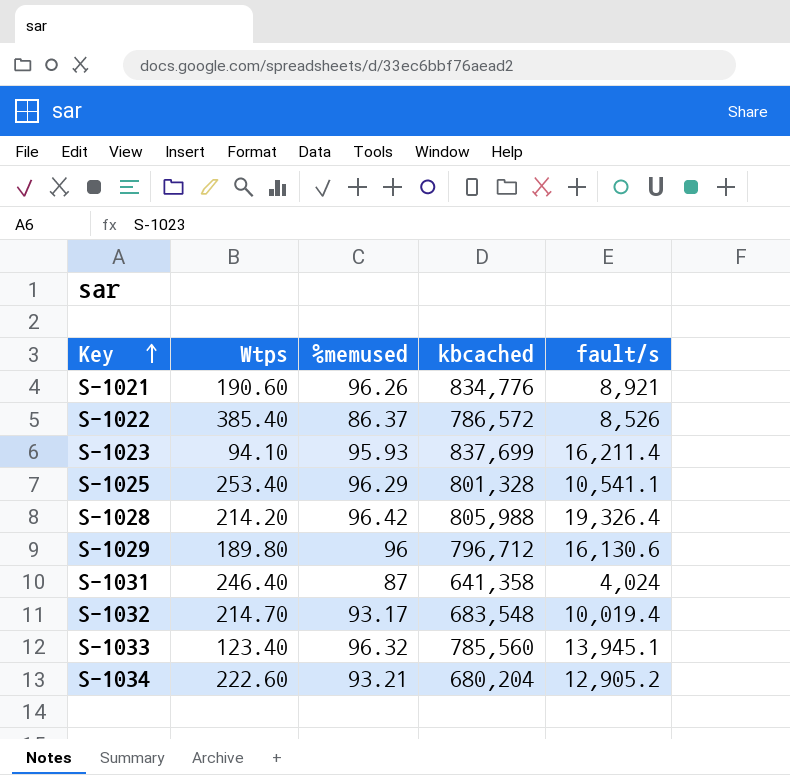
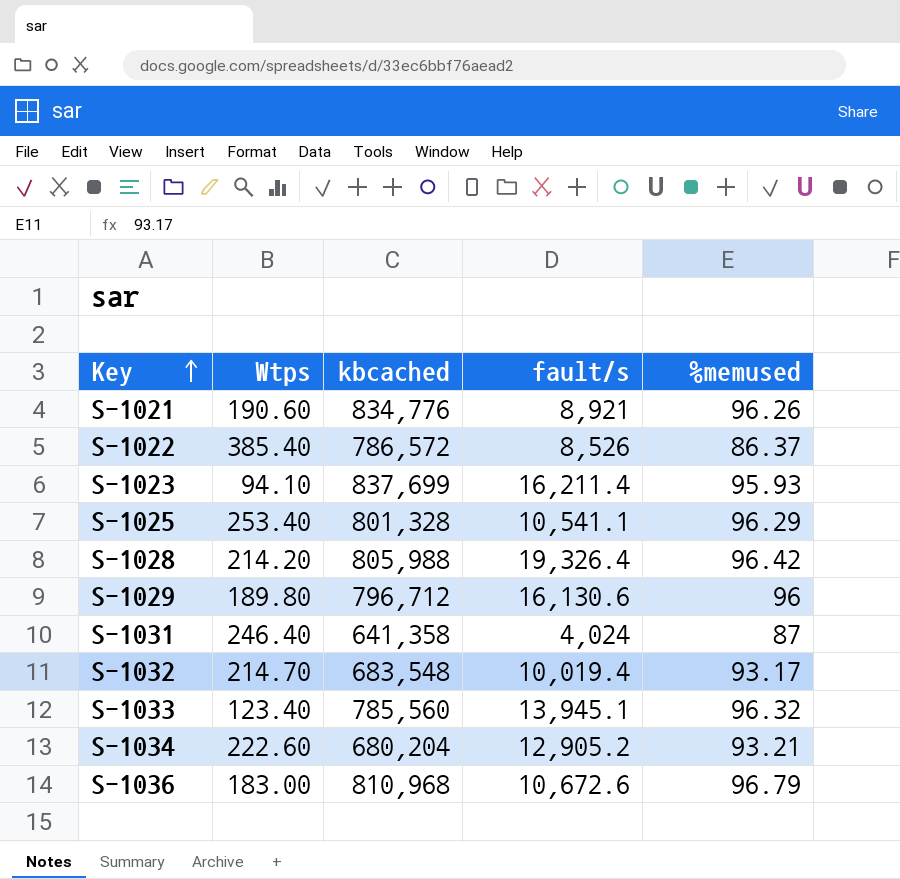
column %memused | position: 3 -> 5
row S-1036: none -> 183.00 | 810,968 | 10,672.6 | 96.79

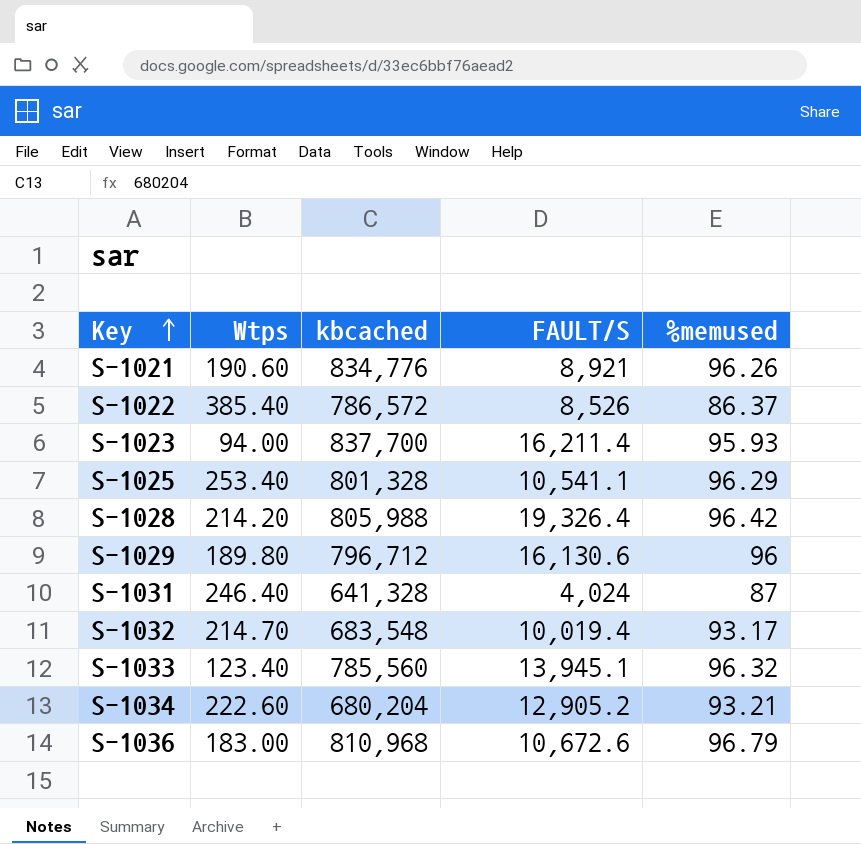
column name: fault/s -> FAULT/S
S-1023 | Wtps: 94.10 -> 94.00
S-1023 | kbcached: 837,699 -> 837,700
S-1031 | kbcached: 641,358 -> 641,328

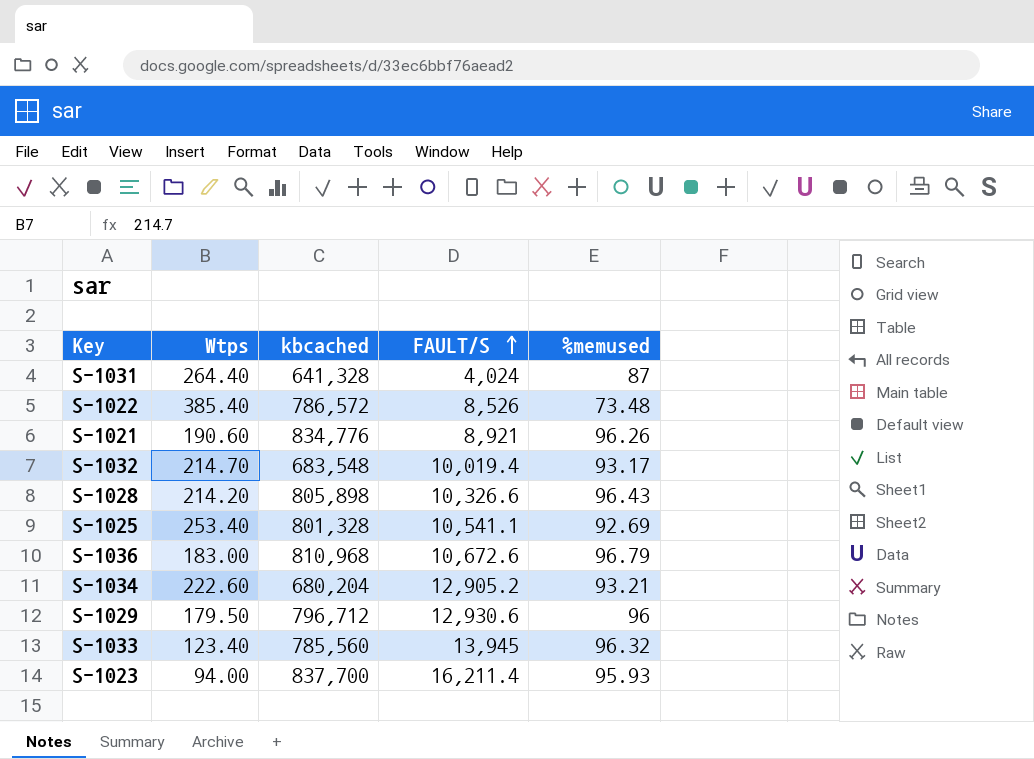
row order: Key ascending -> FAULT/S ascending
S-1031 | Wtps: 246.40 -> 264.40
S-1022 | %memused: 86.37 -> 73.48
S-1028 | kbcached: 805,988 -> 805,898
S-1028 | FAULT/S: 19,326.4 -> 10,326.6
S-1028 | %memused: 96.42 -> 96.43
S-1025 | %memused: 96.29 -> 92.69
S-1029 | Wtps: 189.80 -> 179.50
S-1029 | FAULT/S: 16,130.6 -> 12,930.6
S-1033 | FAULT/S: 13,945.1 -> 13,945

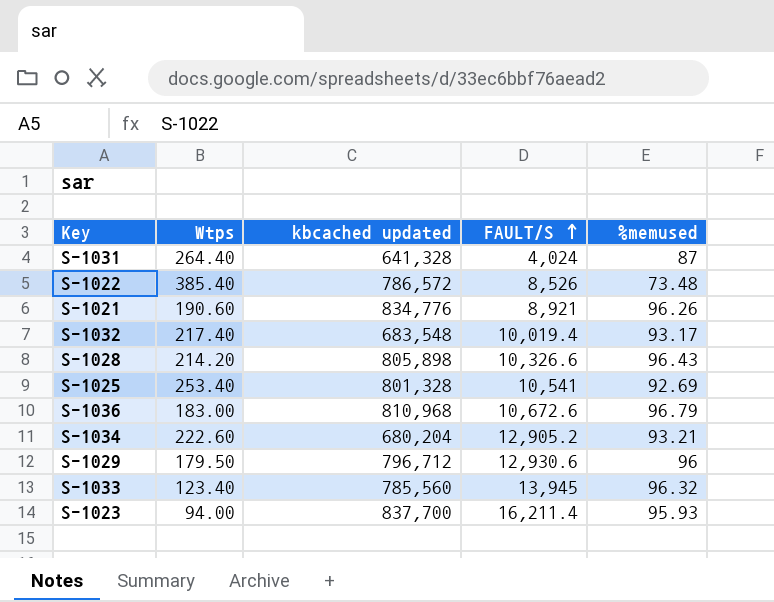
column name: kbcached -> kbcached updated
S-1032 | Wtps: 214.70 -> 217.40
S-1025 | FAULT/S: 10,541.1 -> 10,541

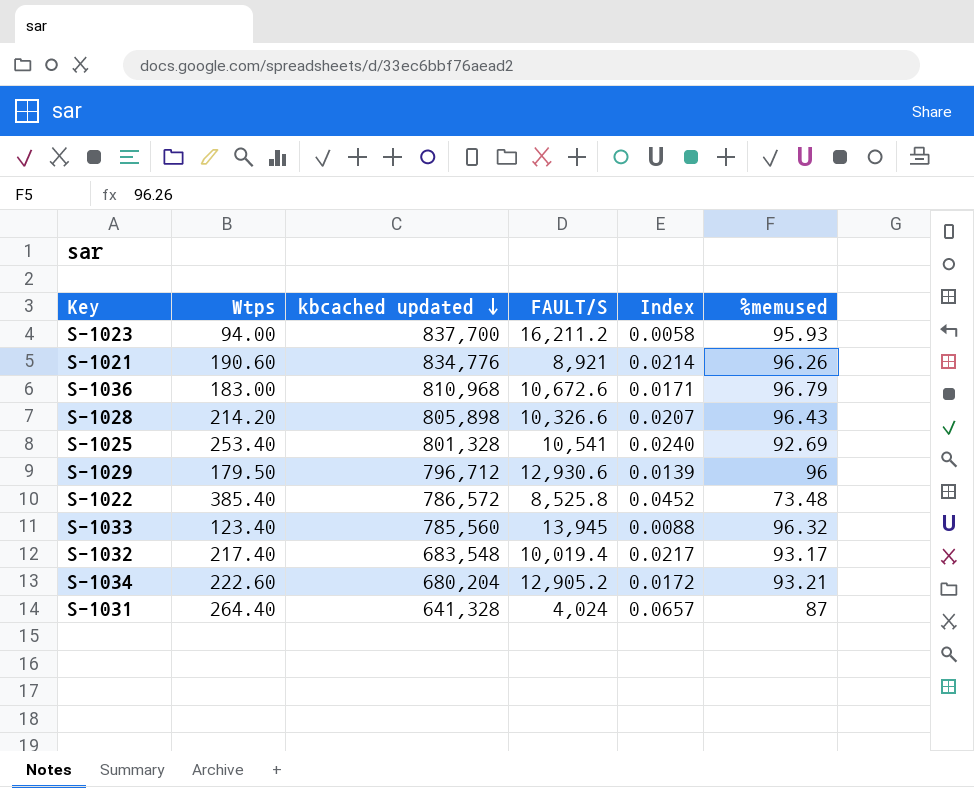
row order: FAULT/S ascending -> kbcached updated descending
column Index | formula: none -> [Wtps] / [FAULT/S]
S-1023 | FAULT/S: 16,211.4 -> 16,211.2
S-1022 | FAULT/S: 8,526 -> 8,525.8

